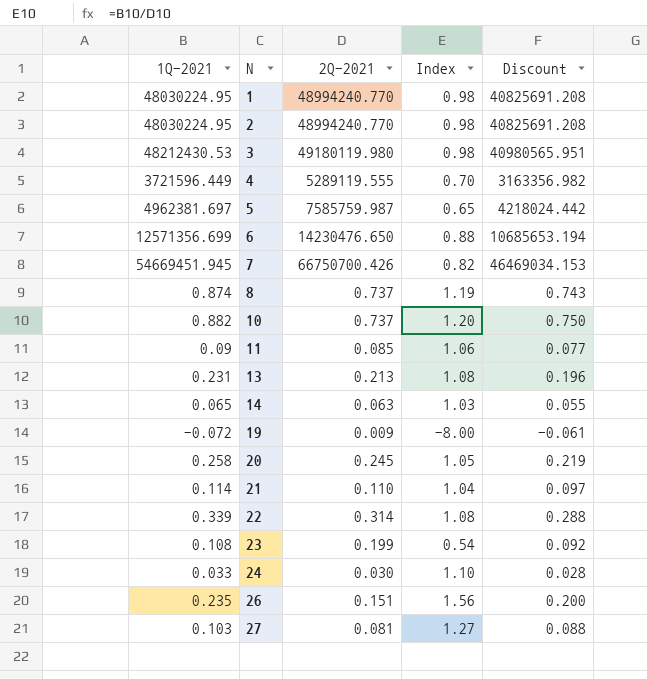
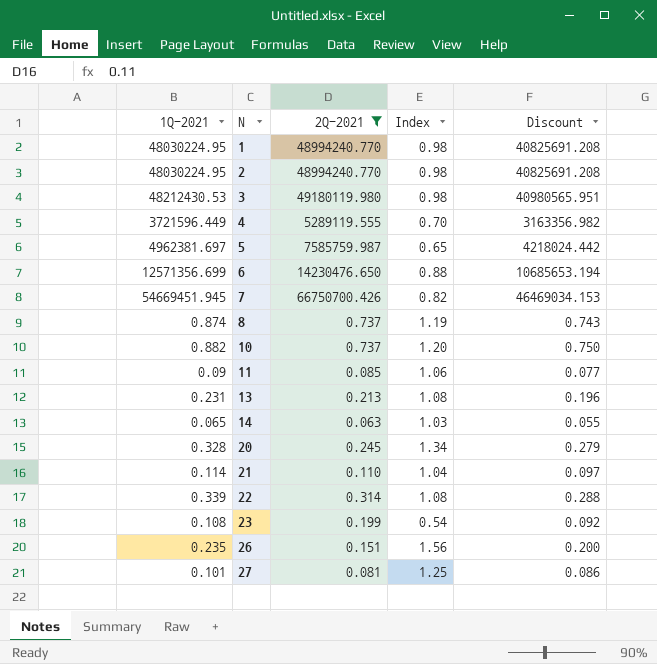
filter: none -> 2Q-2021 >= 0.063
20 | 1Q-2021: 0.258 -> 0.328
20 | Index: 1.05 -> 1.34
20 | Discount: 0.219 -> 0.279
27 | 1Q-2021: 0.103 -> 0.101
27 | Index: 1.27 -> 1.25
27 | Discount: 0.088 -> 0.086

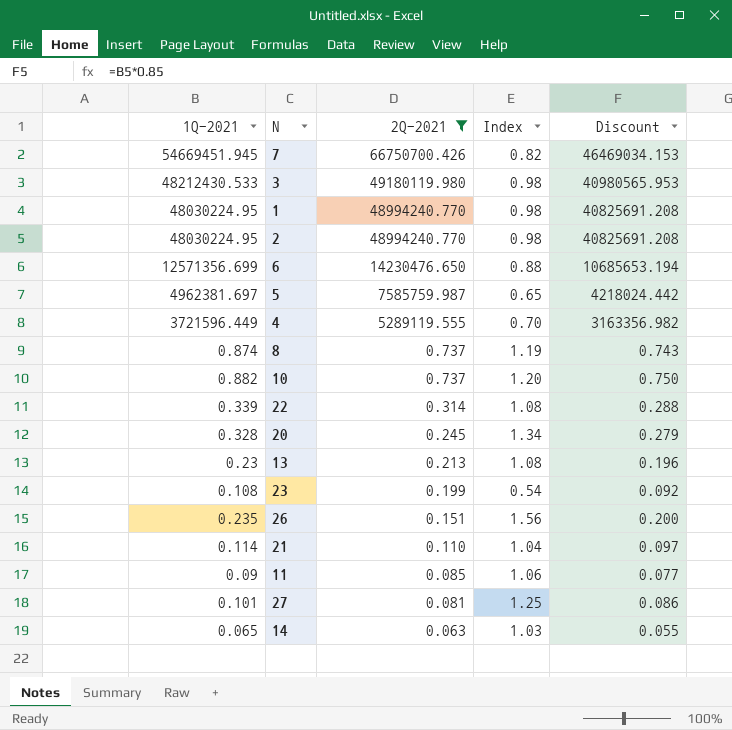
row order: N ascending -> 2Q-2021 descending
3 | 1Q-2021: 48212430.53 -> 48212430.533
3 | Discount: 40980565.951 -> 40980565.953
13 | 1Q-2021: 0.231 -> 0.23

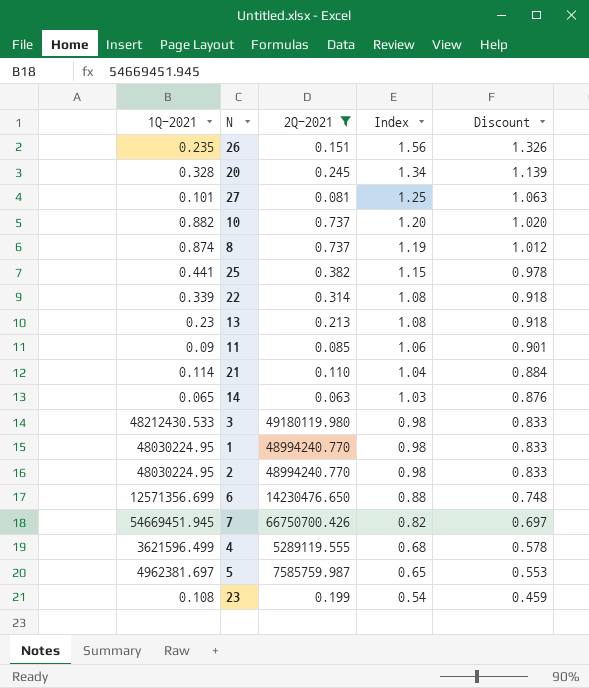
row order: 2Q-2021 descending -> Index descending
column Discount | formula: [1Q-2021] * 0.85 -> [Index] * 0.85
row 25: none -> 0.441 | 0.382 | 1.15 | 0.978
4 | 1Q-2021: 3721596.449 -> 3621596.499
4 | Index: 0.70 -> 0.68

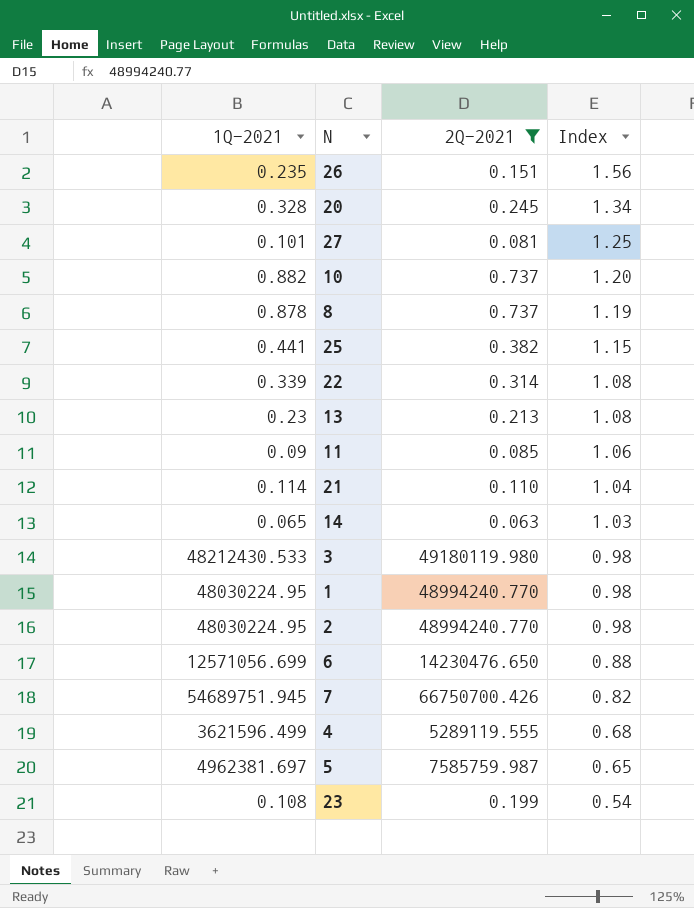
column Discount | formula: [Index] * 0.85 -> none
8 | 1Q-2021: 0.874 -> 0.878
6 | 1Q-2021: 12571356.699 -> 12571056.699
7 | 1Q-2021: 54669451.945 -> 54689751.945

